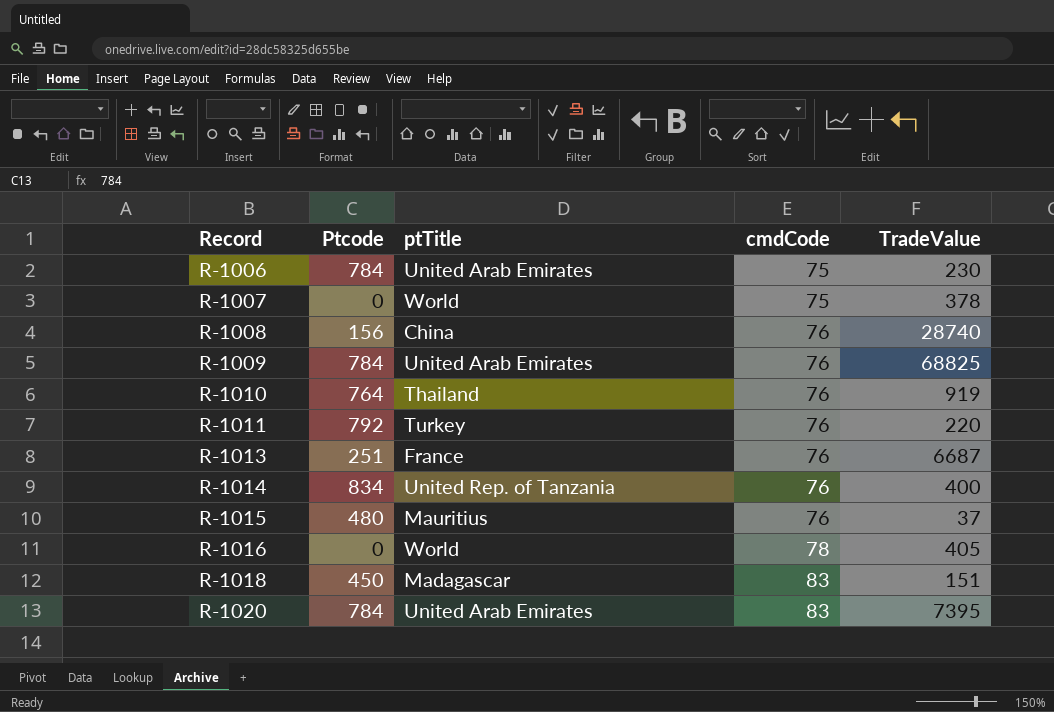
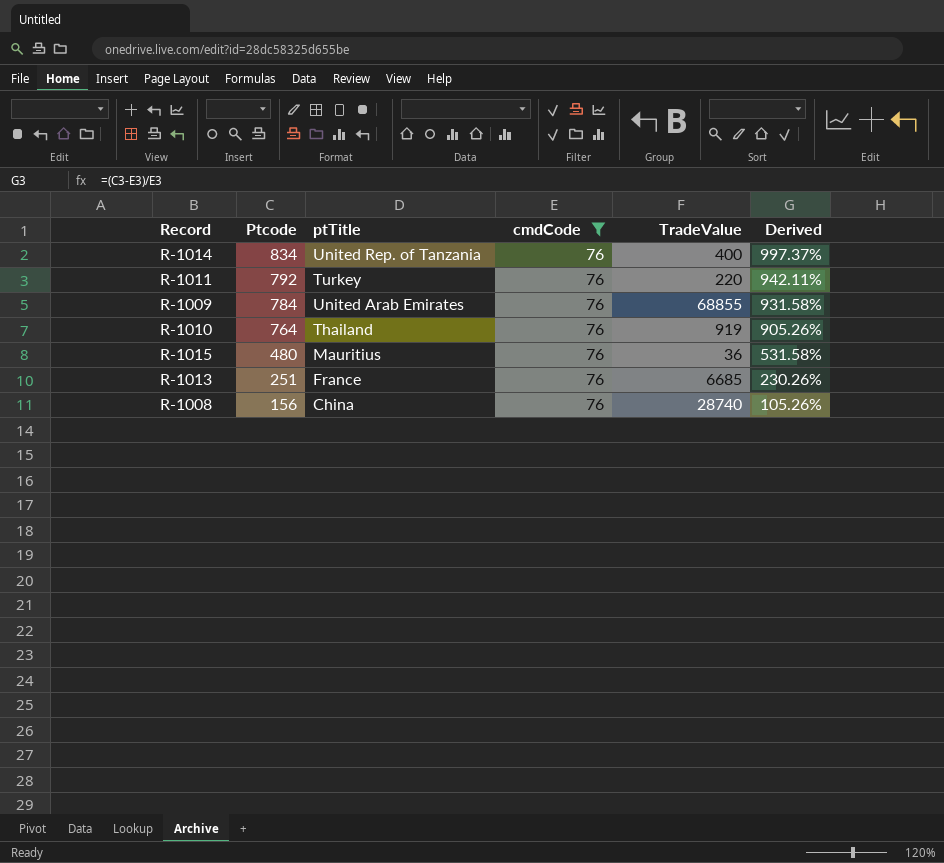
filter: none -> cmdCode = 76
row order: Record ascending -> Ptcode descending
column Derived | formula: none -> ([Ptcode] - [cmdCode]) / [cmdCode]
R-1009 | TradeValue: 68825 -> 68855
R-1015 | TradeValue: 37 -> 36
R-1013 | TradeValue: 6687 -> 6685

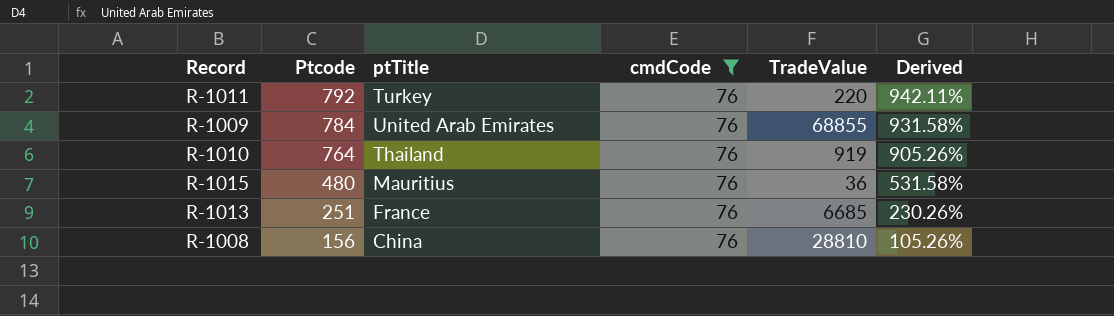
row R-1014: 834 | United Rep. of Tanzania | 76 | 400 | 997.37% -> none
R-1008 | TradeValue: 28740 -> 28810

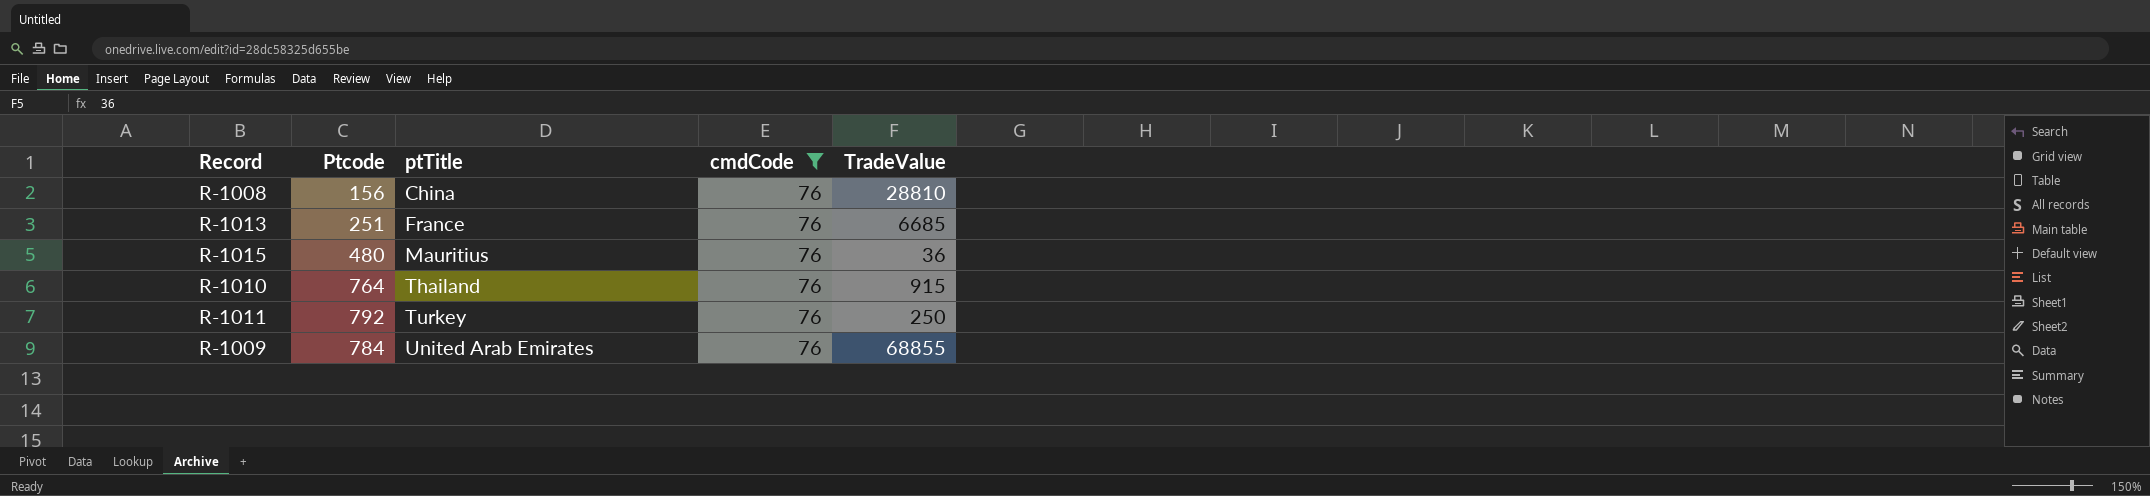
row order: Ptcode descending -> ptTitle ascending
column Derived | formula: ([Ptcode] - [cmdCode]) / [cmdCode] -> none
R-1010 | TradeValue: 919 -> 915
R-1011 | TradeValue: 220 -> 250

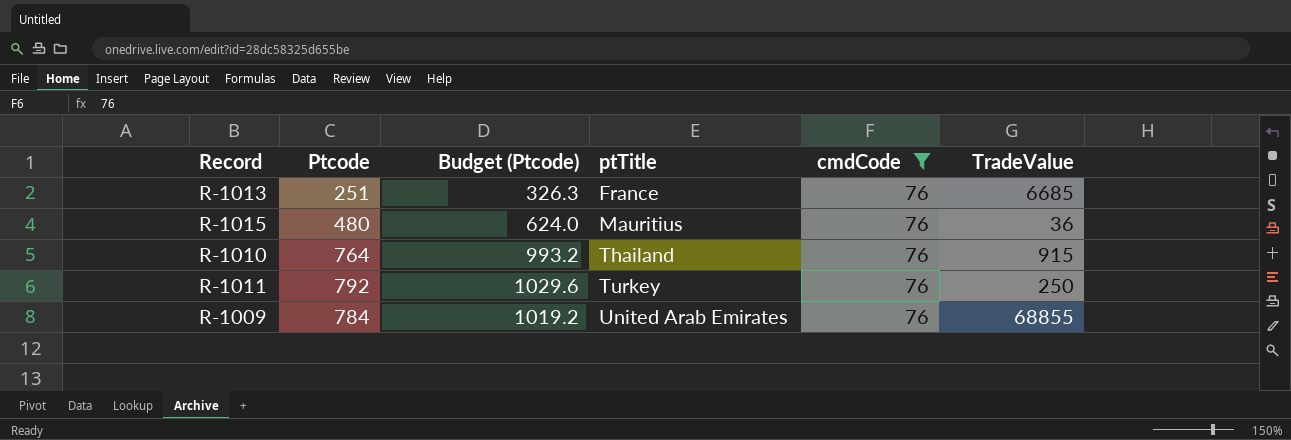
column Budget (Ptcode) | formula: none -> [Ptcode] * 1.3
row R-1008: 156 | China | 76 | 28810 -> none

